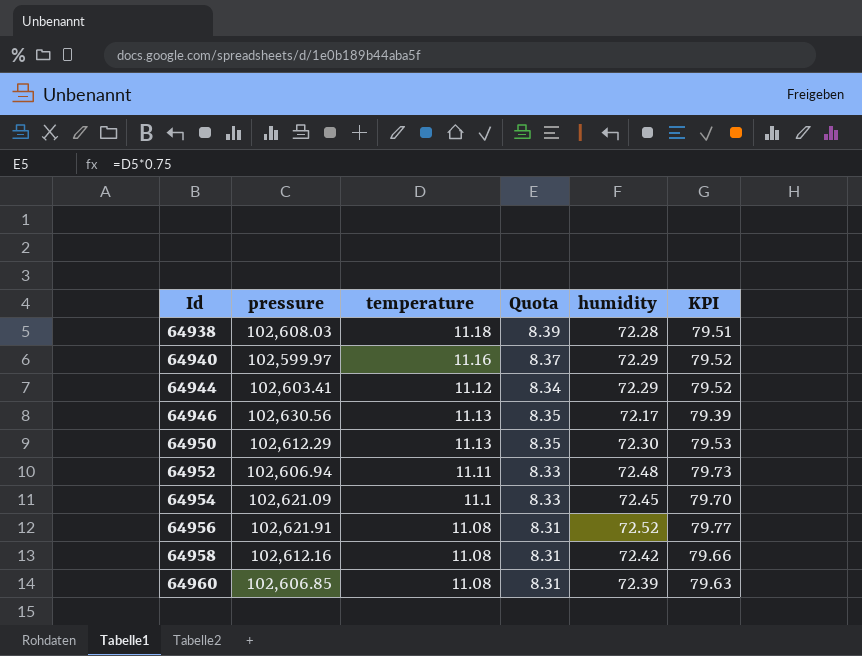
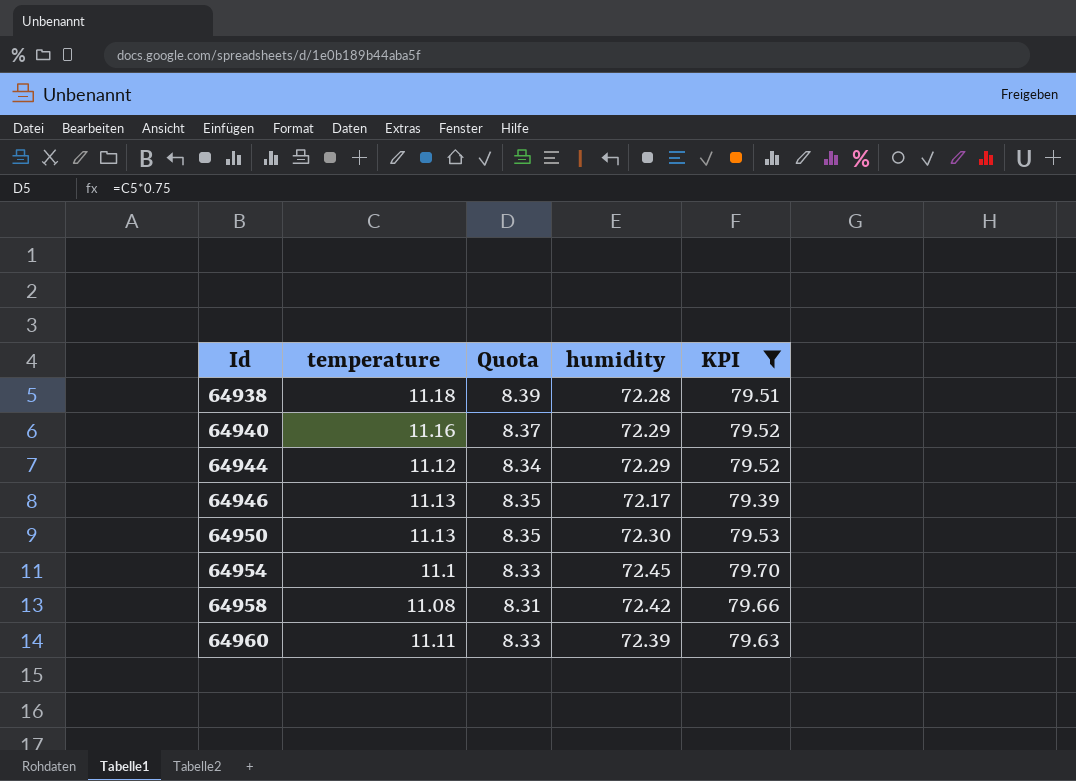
filter: none -> KPI <= 79.70
column pressure | position: 2 -> none
64960 | temperature: 11.08 -> 11.11
64960 | Quota: 8.31 -> 8.33

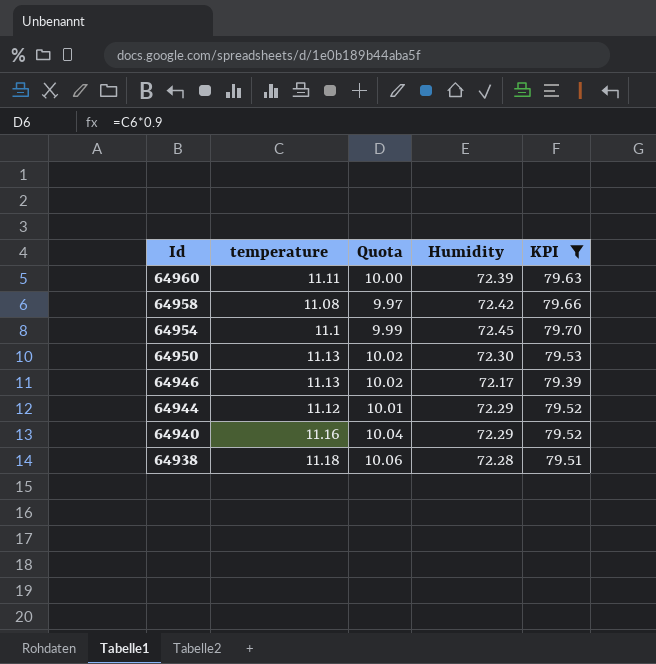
row order: Id ascending -> Id descending
column Quota | formula: [temperature] * 0.75 -> [temperature] * 0.9
column name: humidity -> Humidity

